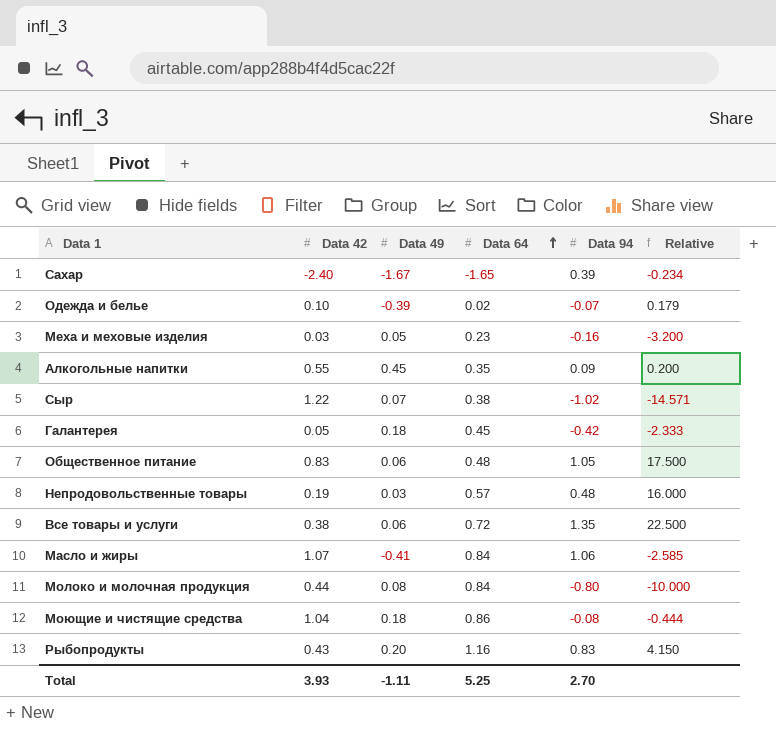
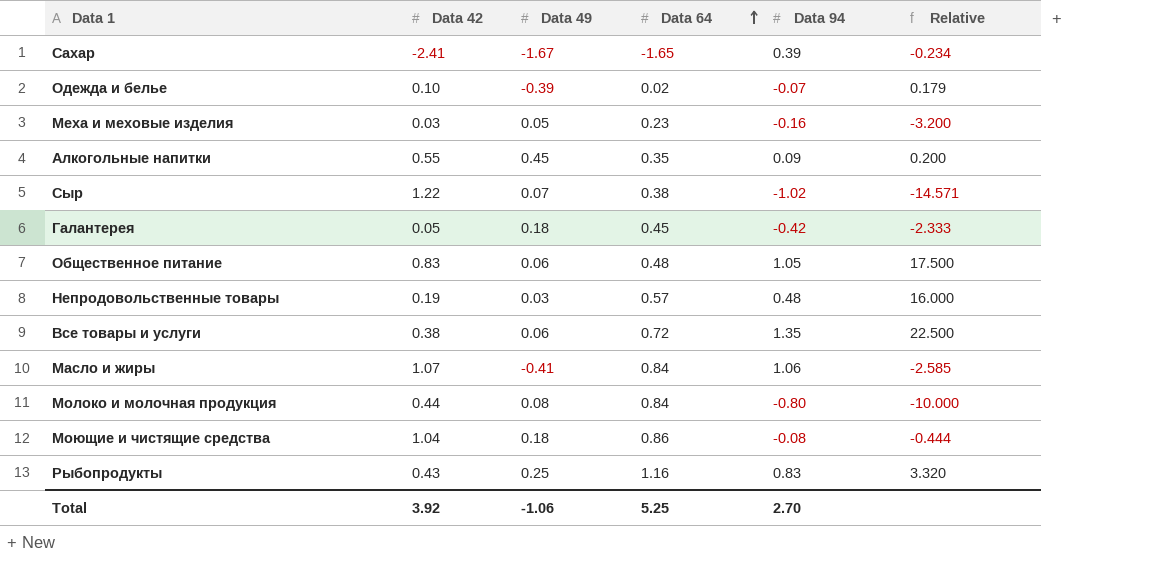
Сахар | Data 42: -2.40 -> -2.41
Рыбопродукты | Data 49: 0.20 -> 0.25
Рыбопродукты | Relative: 4.150 -> 3.320
Total | Data 42: 3.93 -> 3.92
Total | Data 49: -1.11 -> -1.06

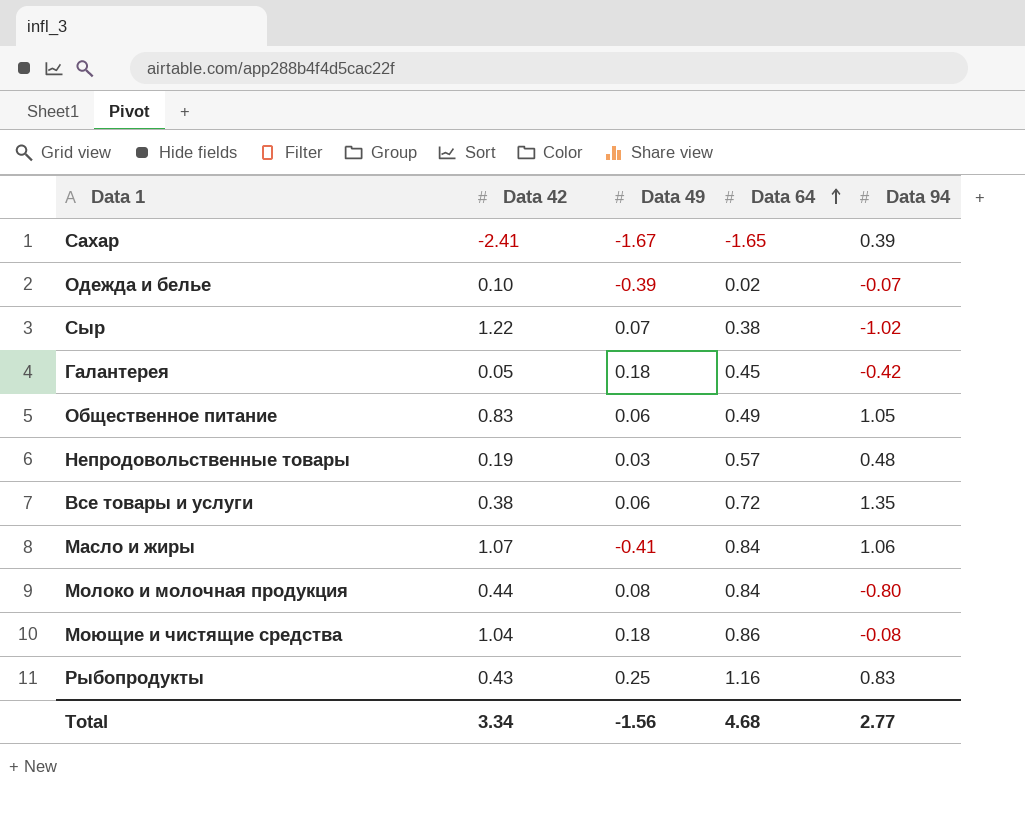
column Relative | formula: [Data 94] / [Data 49] -> none
row Меха и меховые изделия: 0.03 | 0.05 | 0.23 | -0.16 | -3.200 -> none
row Алкогольные напитки: 0.55 | 0.45 | 0.35 | 0.09 | 0.200 -> none
Общественное питание | Data 64: 0.48 -> 0.49
Total | Data 42: 3.92 -> 3.34
Total | Data 49: -1.06 -> -1.56
Total | Data 64: 5.25 -> 4.68
Total | Data 94: 2.70 -> 2.77

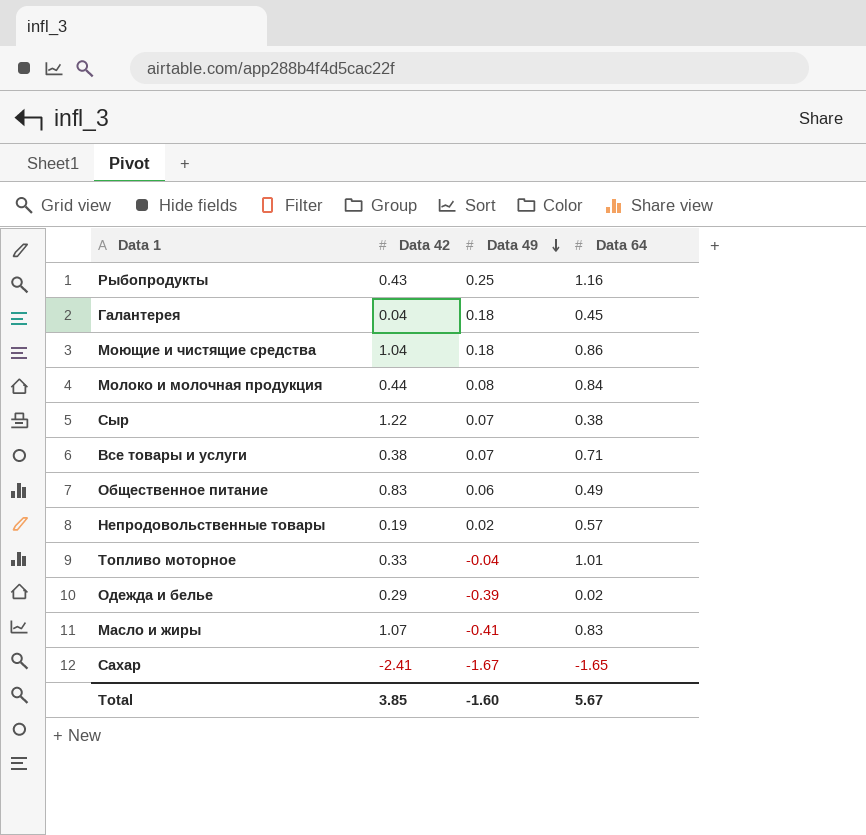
row order: Data 64 ascending -> Data 49 descending
column Data 94 | position: 5 -> none
Галантерея | Data 42: 0.05 -> 0.04
Все товары и услуги | Data 49: 0.06 -> 0.07
Все товары и услуги | Data 64: 0.72 -> 0.71
Непродовольственные товары | Data 49: 0.03 -> 0.02
row Топливо моторное: none -> 0.33 | -0.04 | 1.01
Одежда и белье | Data 42: 0.10 -> 0.29
Масло и жиры | Data 64: 0.84 -> 0.83
Total | Data 42: 3.34 -> 3.85
Total | Data 49: -1.56 -> -1.60
Total | Data 64: 4.68 -> 5.67

